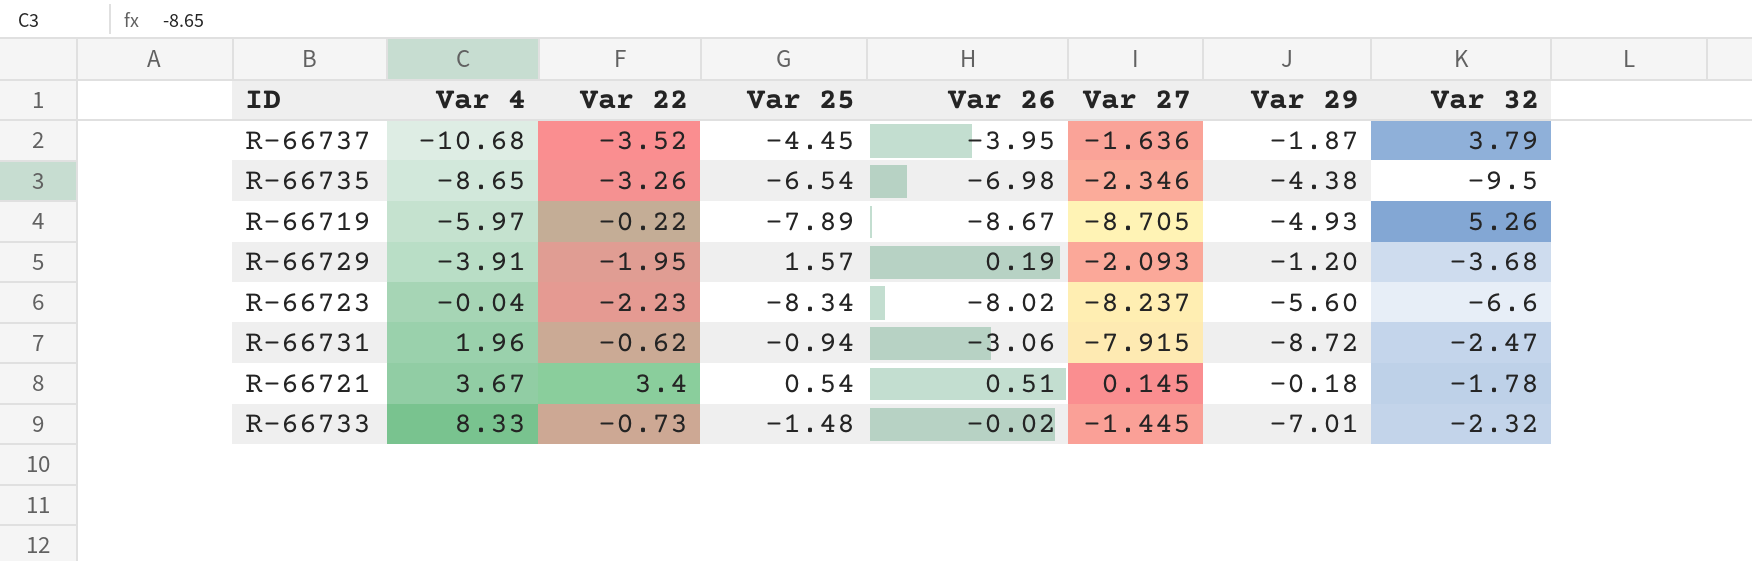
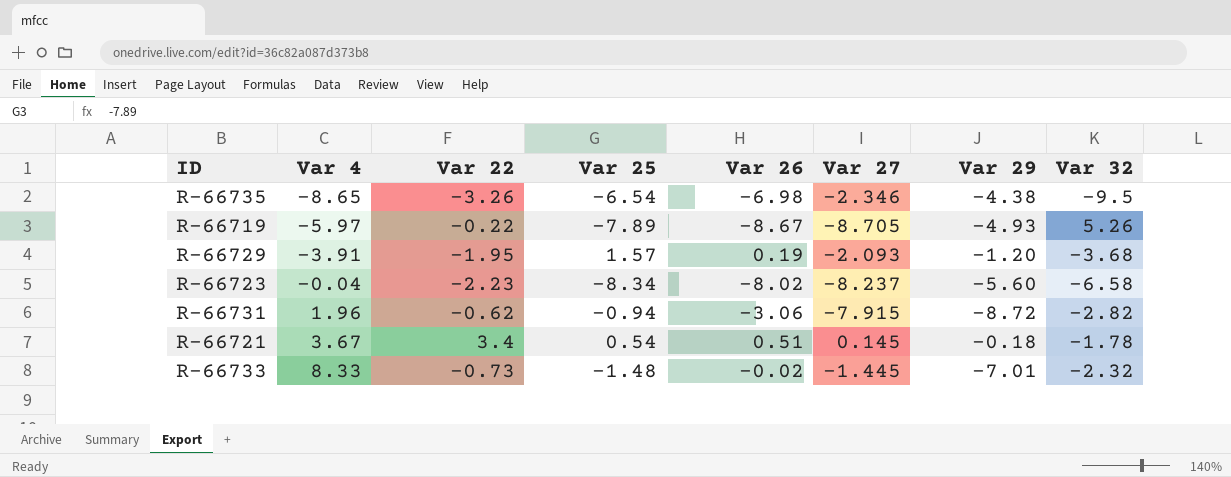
row R-66737: -10.68 | -3.52 | -4.45 | -3.95 | -1.636 | -1.87 | 3.79 -> none
R-66723 | Var 32: -6.6 -> -6.58
R-66731 | Var 32: -2.47 -> -2.82

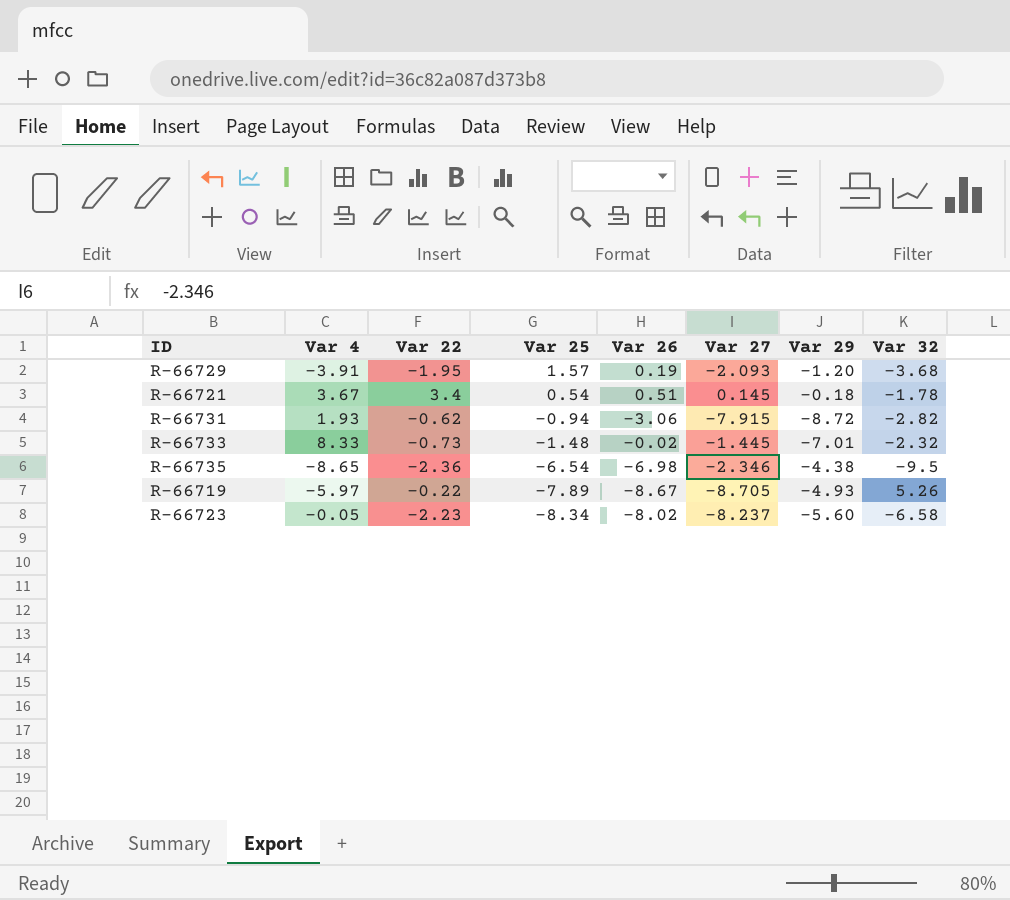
row order: Var 4 ascending -> Var 25 descending
R-66731 | Var 4: 1.96 -> 1.93
R-66735 | Var 22: -3.26 -> -2.36
R-66723 | Var 4: -0.04 -> -0.05

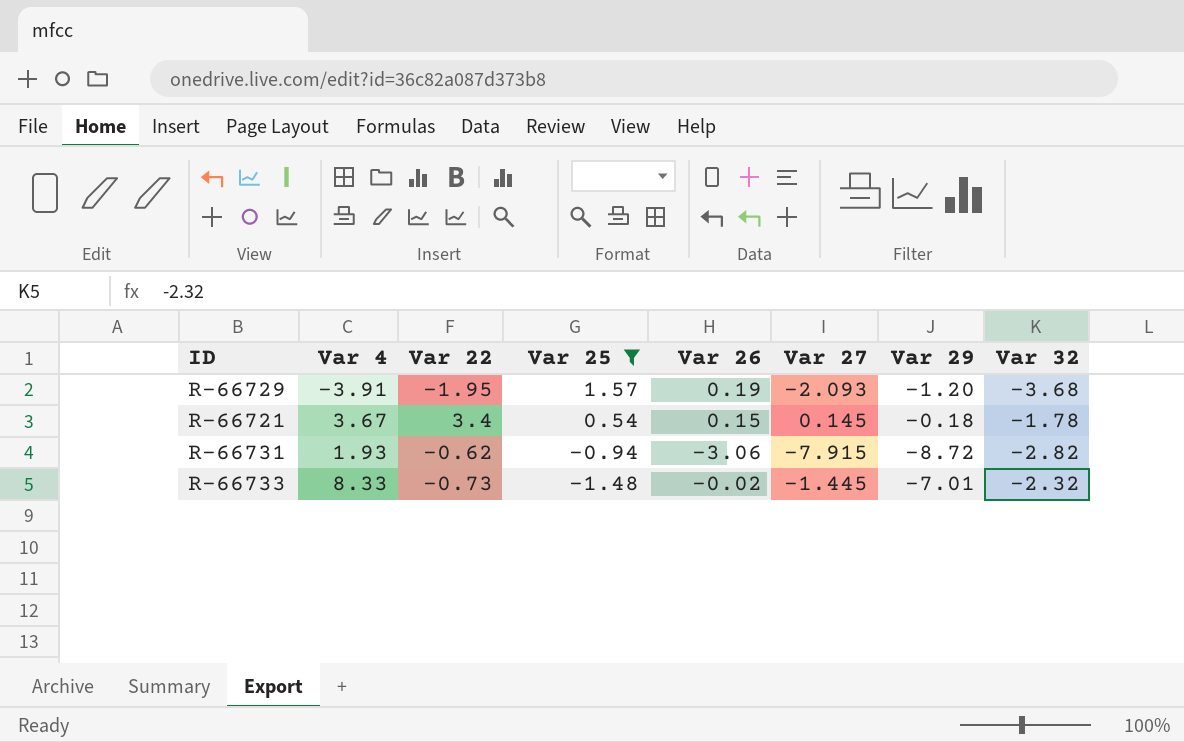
filter: none -> Var 25 >= -1.48
R-66721 | Var 26: 0.51 -> 0.15

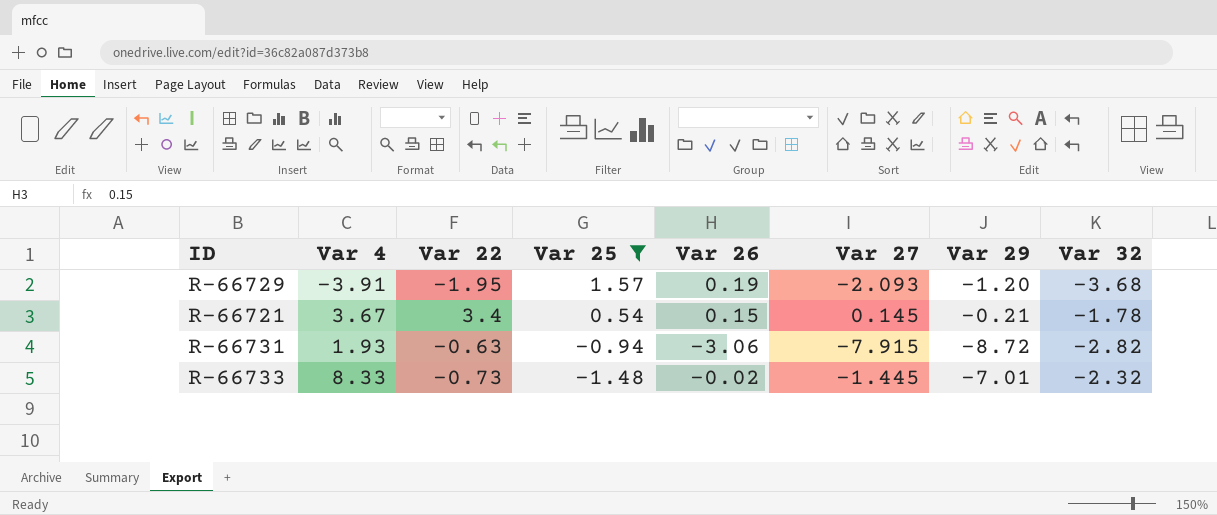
R-66721 | Var 29: -0.18 -> -0.21
R-66731 | Var 22: -0.62 -> -0.63

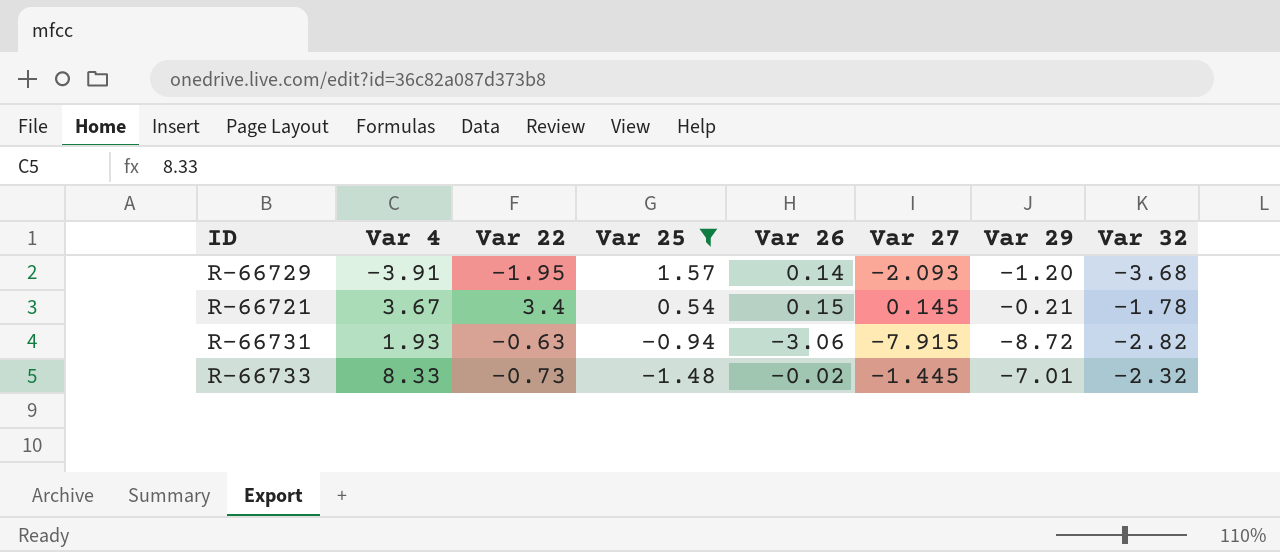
R-66729 | Var 26: 0.19 -> 0.14

